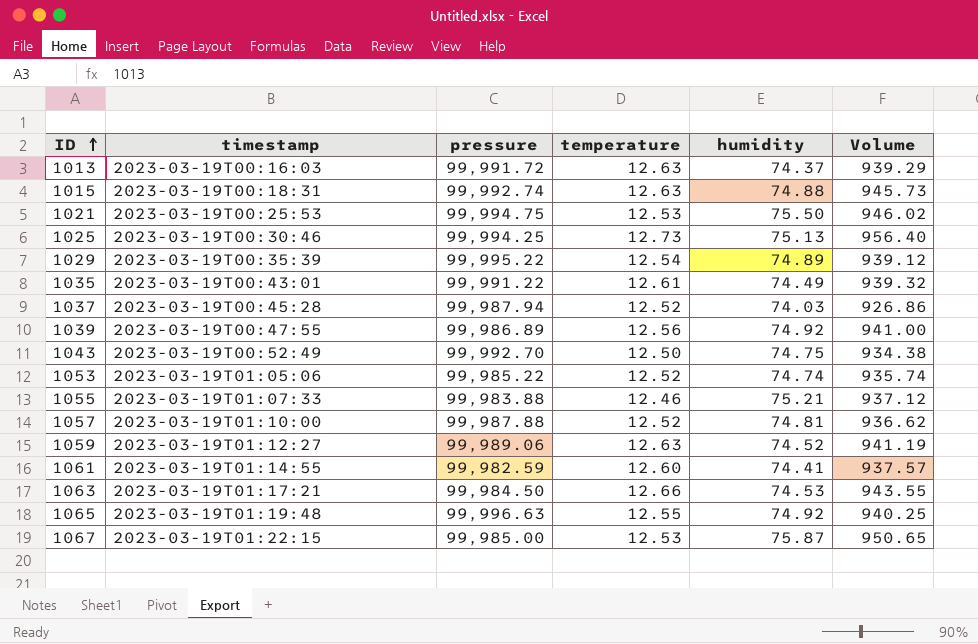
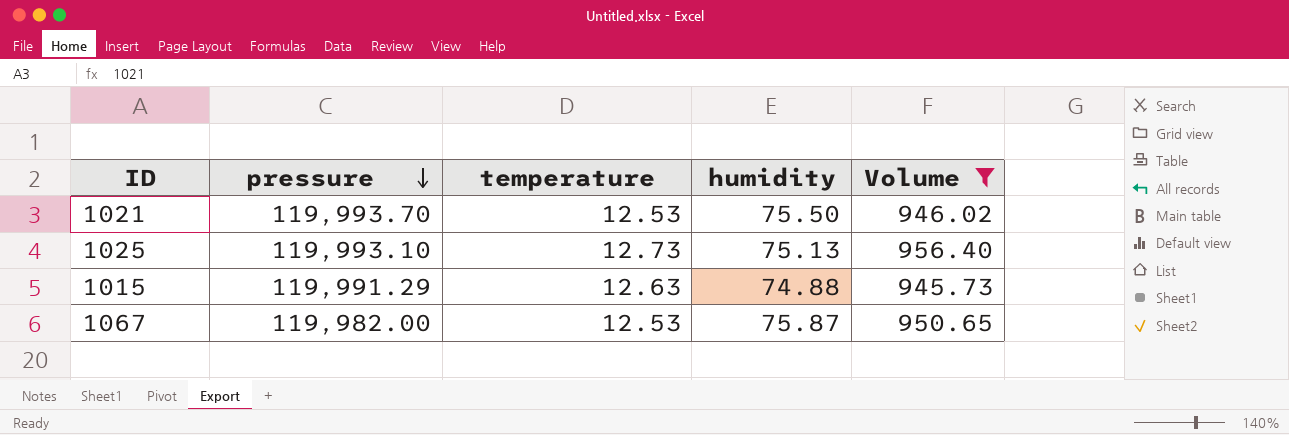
filter: none -> Volume >= 945.73
row order: ID ascending -> pressure descending
column timestamp | position: 2 -> none
1021 | pressure: 99,994.75 -> 119,993.70
1025 | pressure: 99,994.25 -> 119,993.10
1015 | pressure: 99,992.74 -> 119,991.29
1067 | pressure: 99,985.00 -> 119,982.00

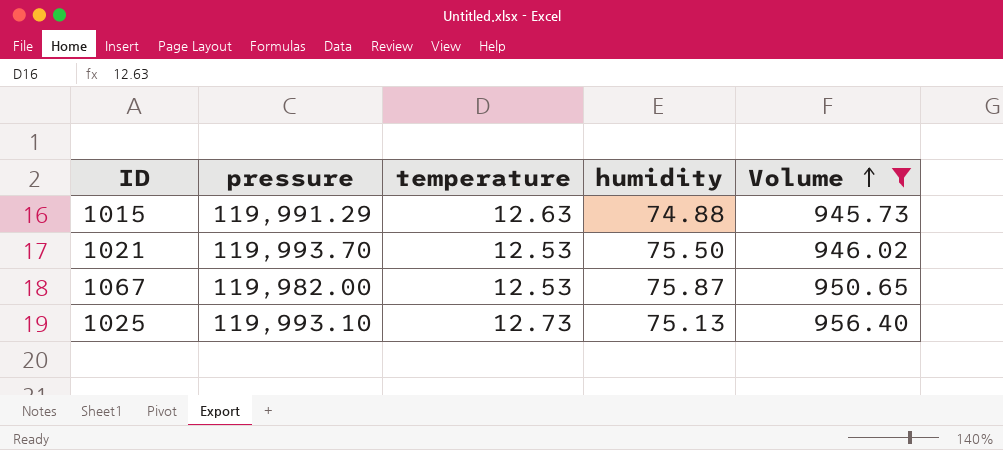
row order: pressure descending -> Volume ascending

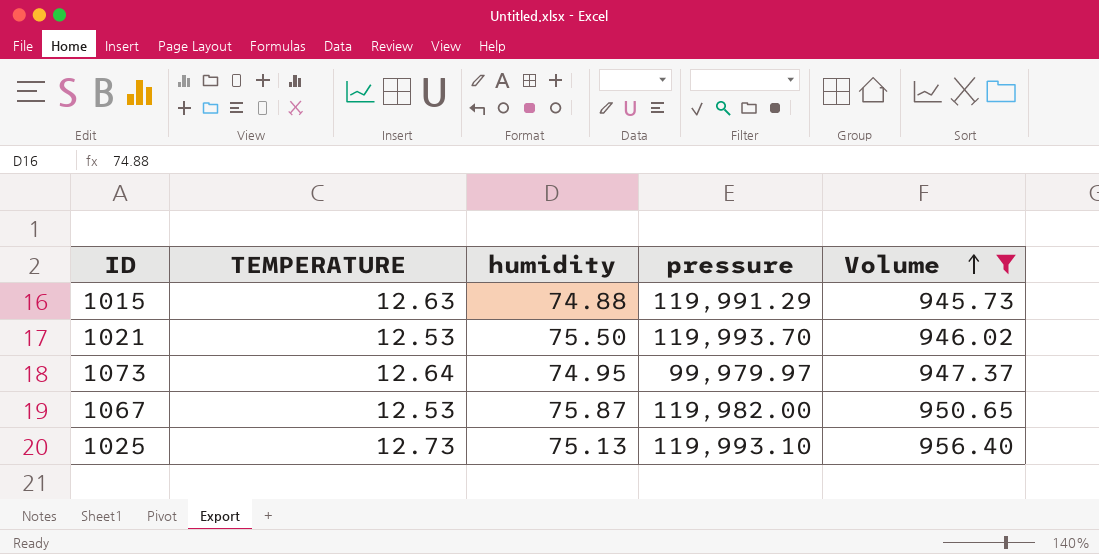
column name: temperature -> TEMPERATURE
column pressure | position: 2 -> 4
row 1073: none -> 12.64 | 74.95 | 99,979.97 | 947.37

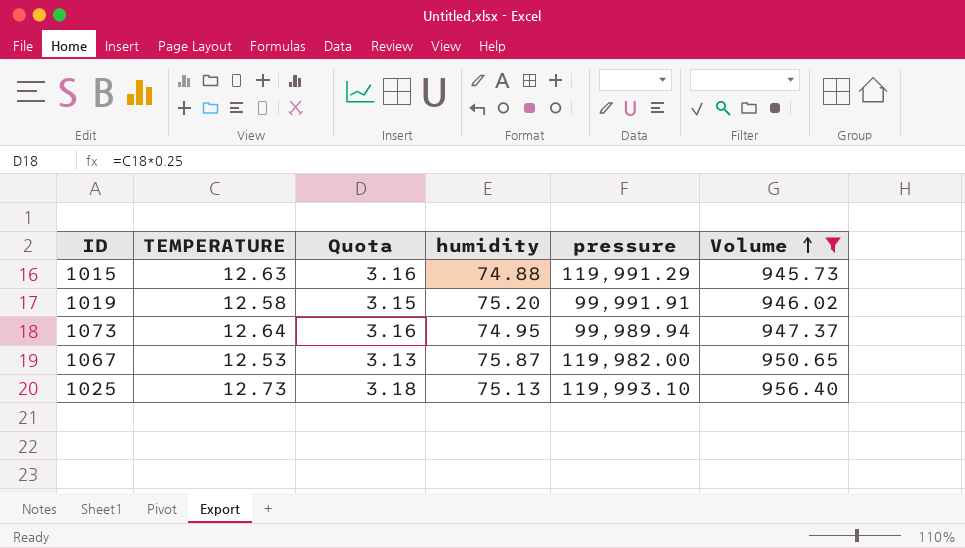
column Quota | formula: none -> [TEMPERATURE] * 0.25
row 1021: 12.53 | 75.50 | 119,993.70 | 946.02 -> none
row 1019: none -> 12.58 | 3.15 | 75.20 | 99,991.91 | 946.02
1073 | pressure: 99,979.97 -> 99,989.94

